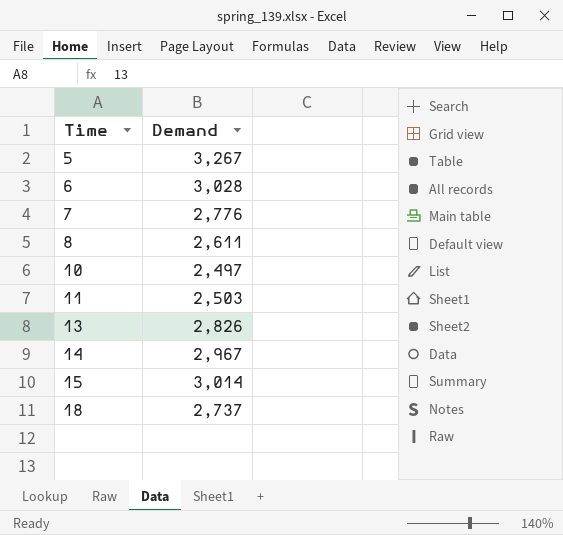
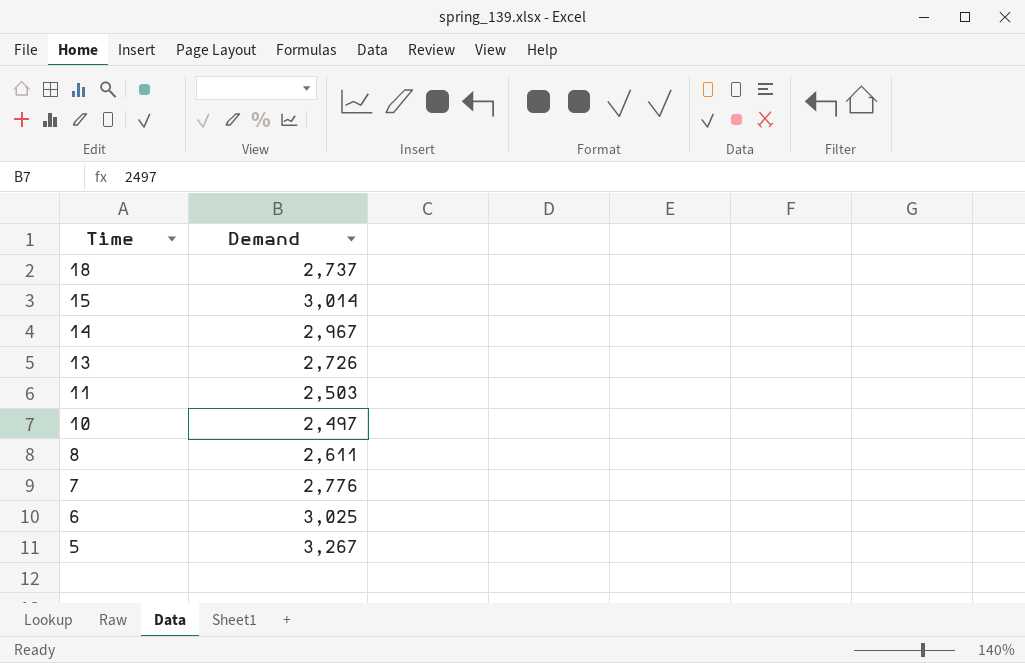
row order: Time ascending -> Time descending
13 | Demand: 2,826 -> 2,726
6 | Demand: 3,028 -> 3,025

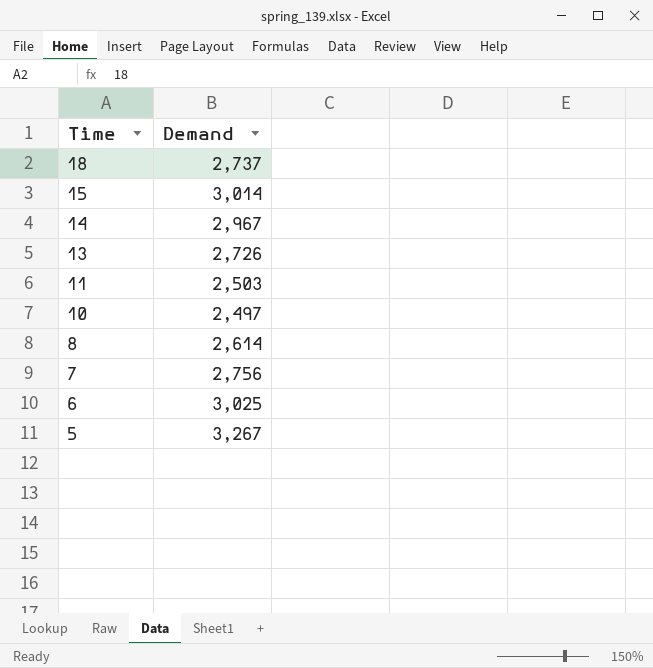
8 | Demand: 2,611 -> 2,614
7 | Demand: 2,776 -> 2,756

